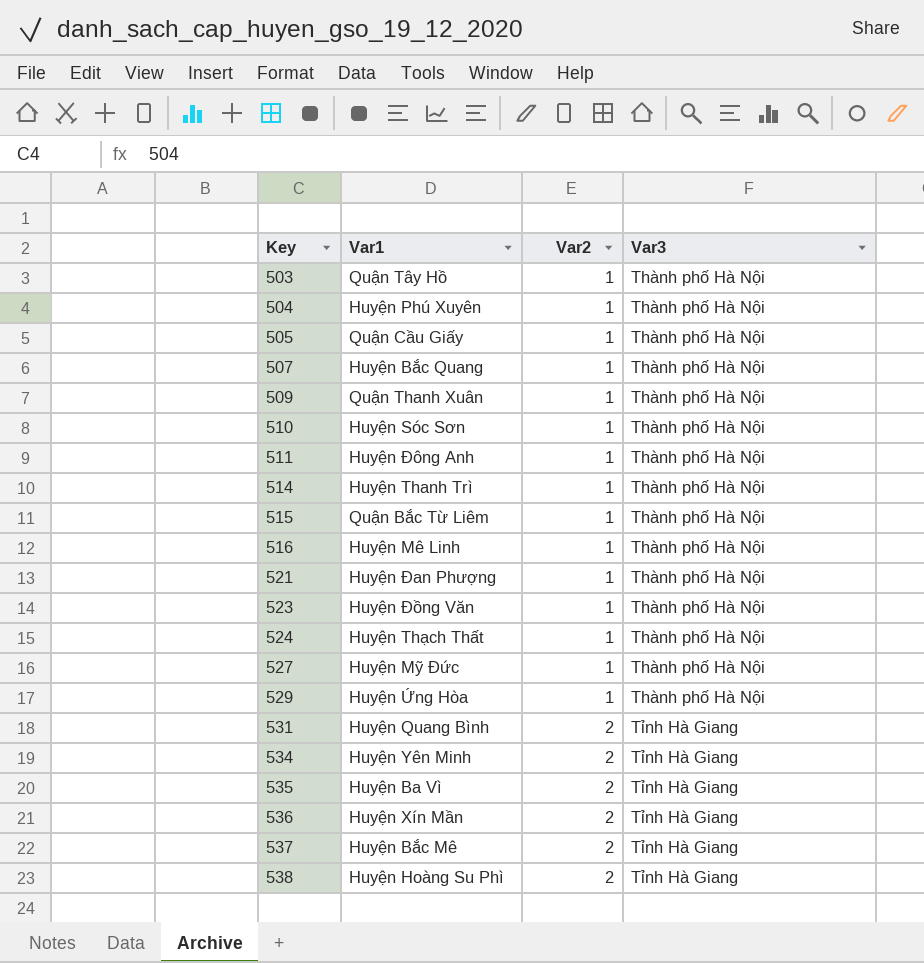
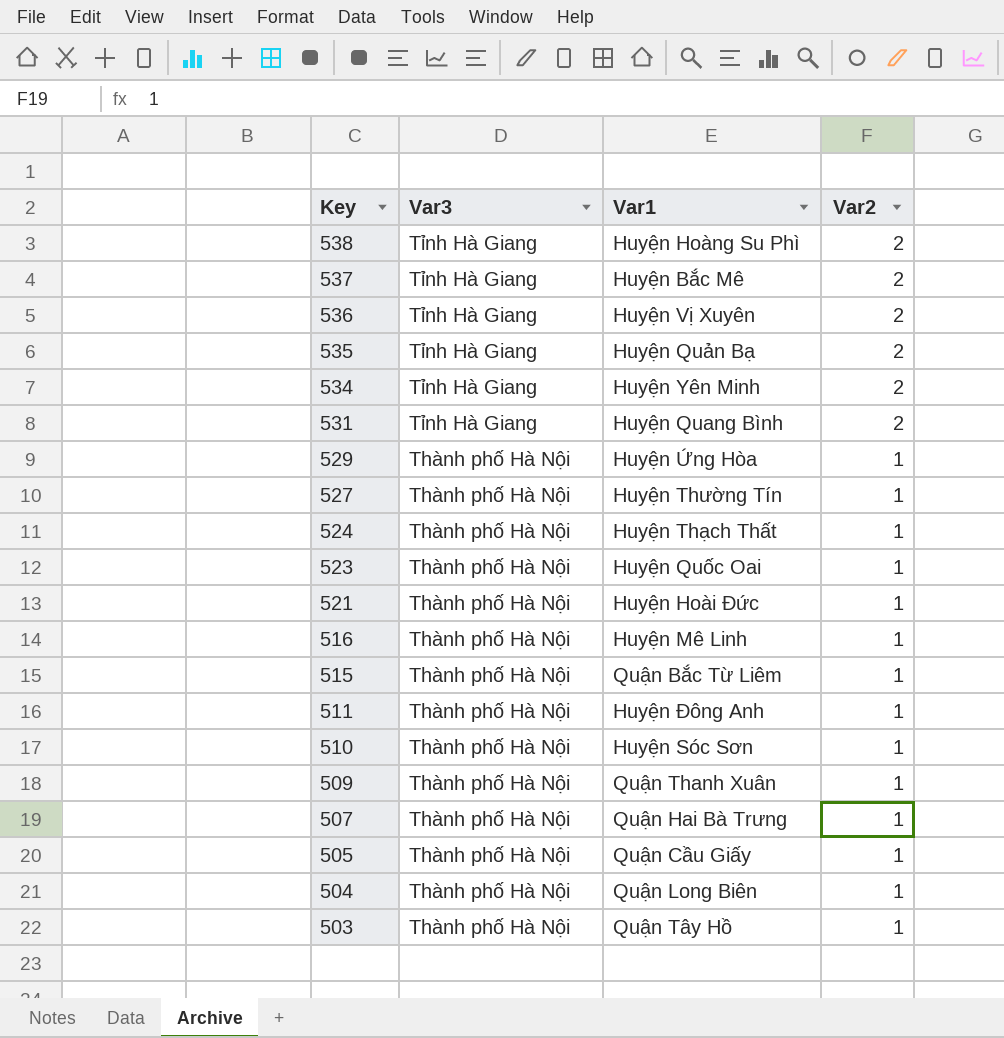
row order: Key ascending -> Key descending
column Var3 | position: 4 -> 2
row 514: Huyện Thanh Trì | 1 | Thành phố Hà Nội -> none
536 | Var1: Huyện Xín Mần -> Huyện Vị Xuyên
535 | Var1: Huyện Ba Vì -> Huyện Quản Bạ
527 | Var1: Huyện Mỹ Đức -> Huyện Thường Tín
523 | Var1: Huyện Đồng Văn -> Huyện Quốc Oai
521 | Var1: Huyện Đan Phượng -> Huyện Hoài Đức
507 | Var1: Huyện Bắc Quang -> Quận Hai Bà Trưng
504 | Var1: Huyện Phú Xuyên -> Quận Long Biên

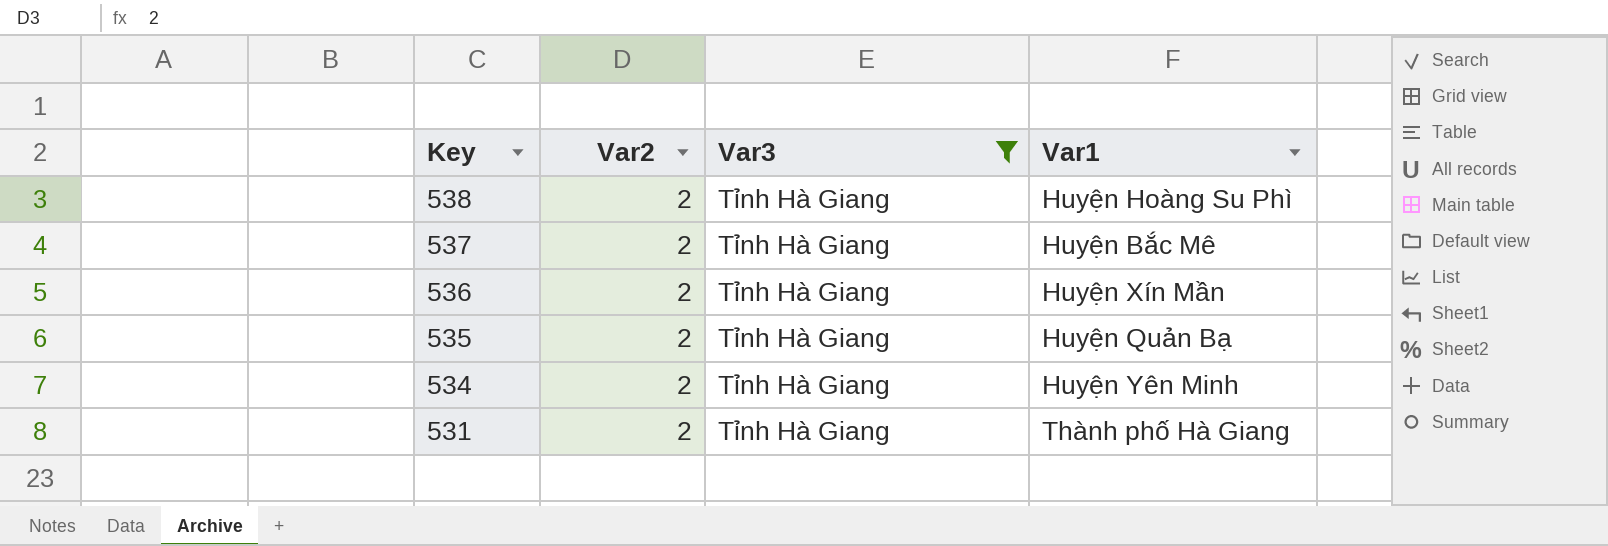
filter: none -> Var3 = Tỉnh Hà Giang
column Var2 | position: 4 -> 2
536 | Var1: Huyện Vị Xuyên -> Huyện Xín Mần
531 | Var1: Huyện Quang Bình -> Thành phố Hà Giang

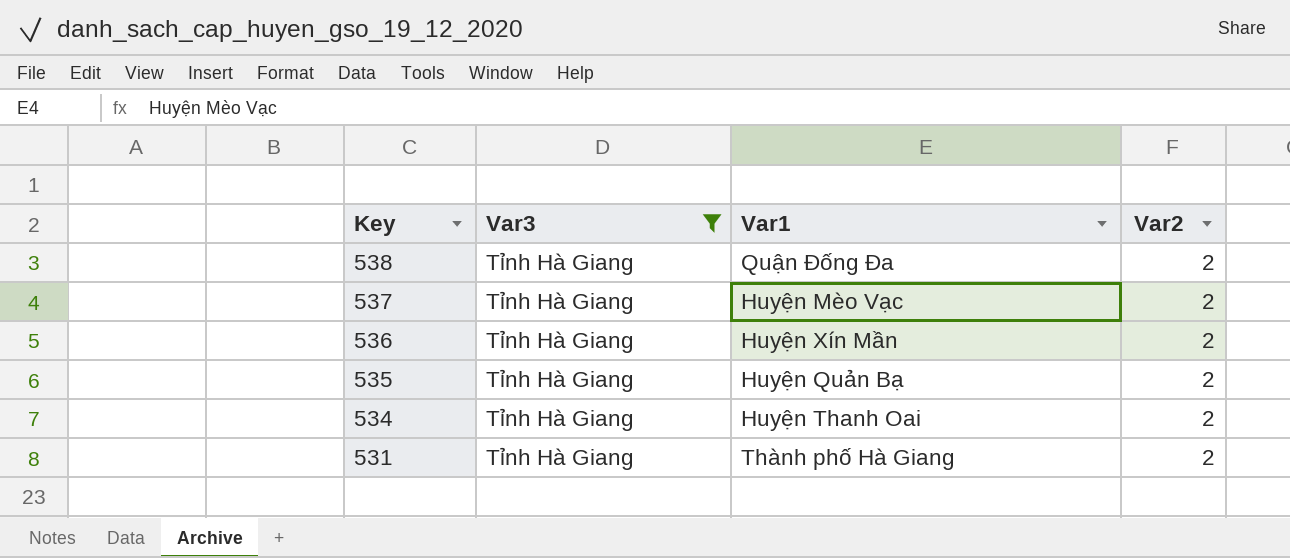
column Var2 | position: 2 -> 4
538 | Var1: Huyện Hoàng Su Phì -> Quận Đống Đa
537 | Var1: Huyện Bắc Mê -> Huyện Mèo Vạc
534 | Var1: Huyện Yên Minh -> Huyện Thanh Oai

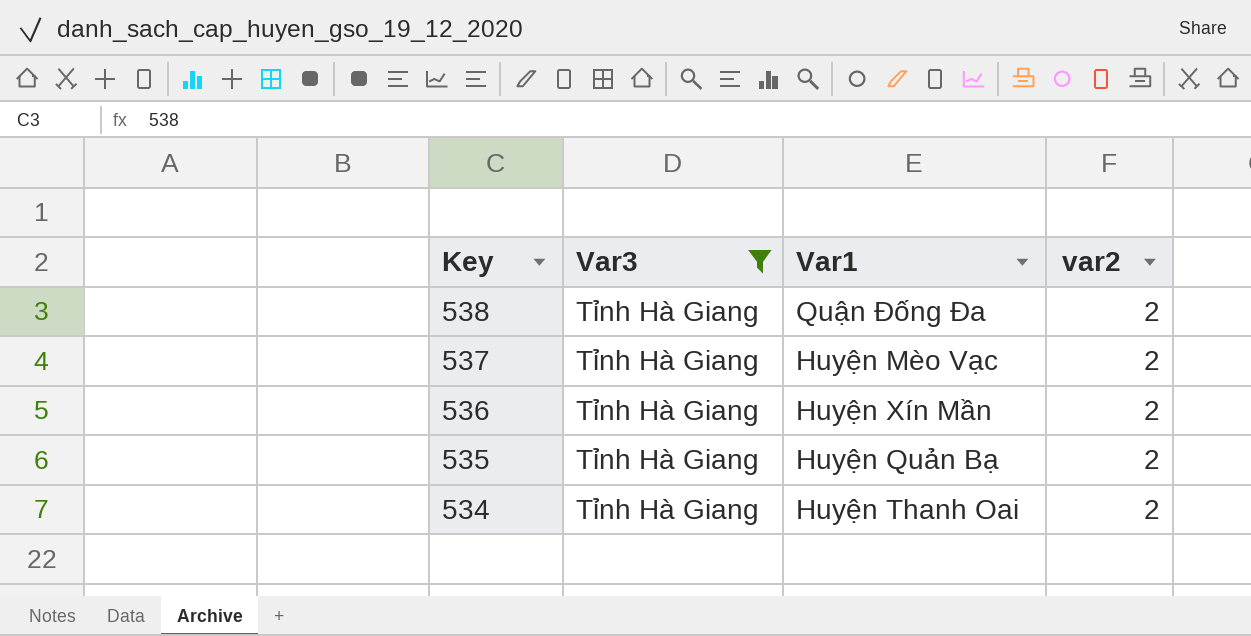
column name: Var2 -> var2
row 531: Tỉnh Hà Giang | Thành phố Hà Giang | 2 -> none

